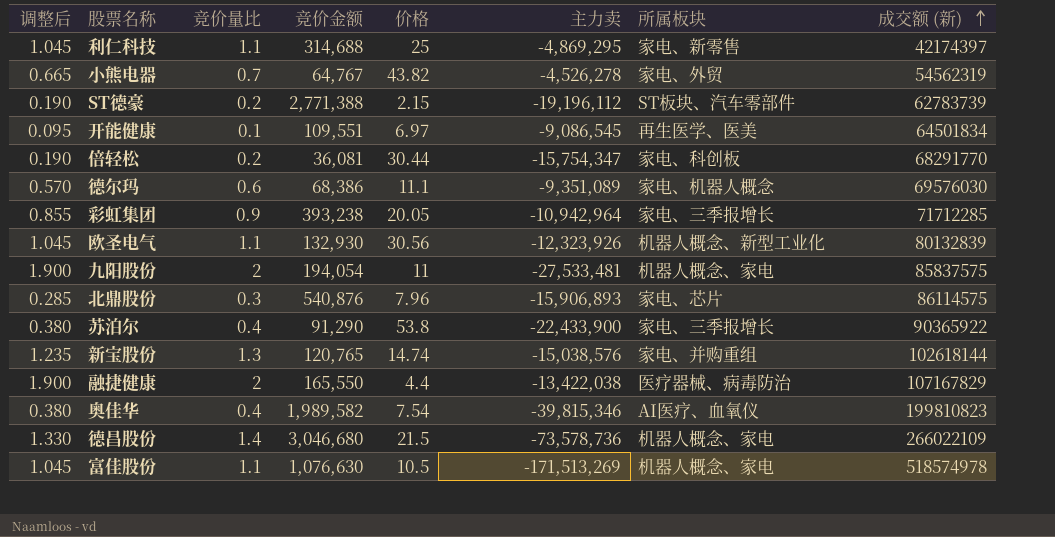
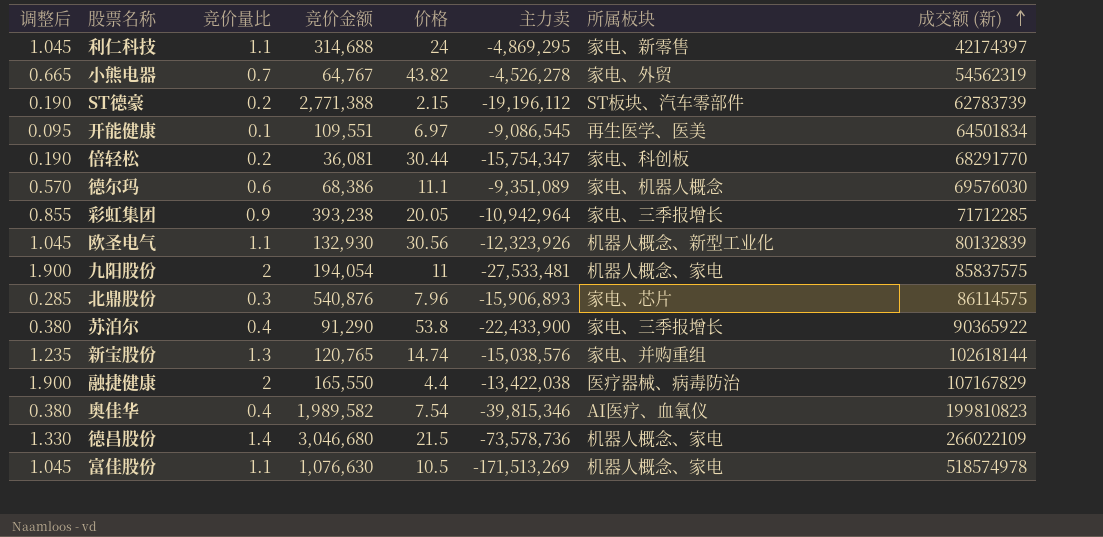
利仁科技 | 价格: 25 -> 24

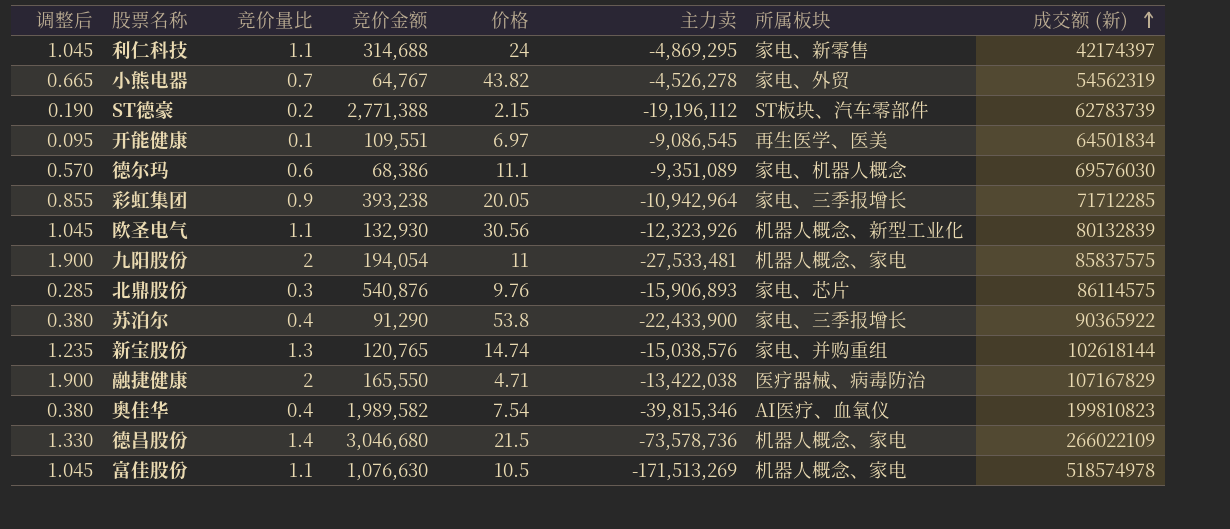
row 倍轻松: 0.190 | 0.2 | 36,081 | 30.44 | -15,754,347 | 家电、科创板 | 68291770 -> none
北鼎股份 | 价格: 7.96 -> 9.76
融捷健康 | 价格: 4.4 -> 4.71

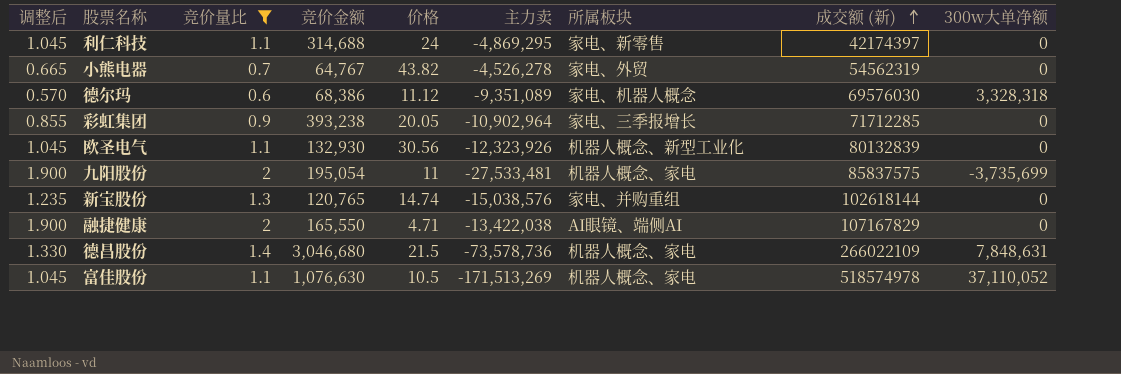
filter: none -> 竞价量比 >= 0.6
column 300w大单净额 | position: none -> 9
德尔玛 | 价格: 11.1 -> 11.12
彩虹集团 | 主力卖: -10,942,964 -> -10,902,964
九阳股份 | 竞价金额: 194,054 -> 195,054
融捷健康 | 所属板块: 医疗器械、病毒防治 -> AI眼镜、端侧AI

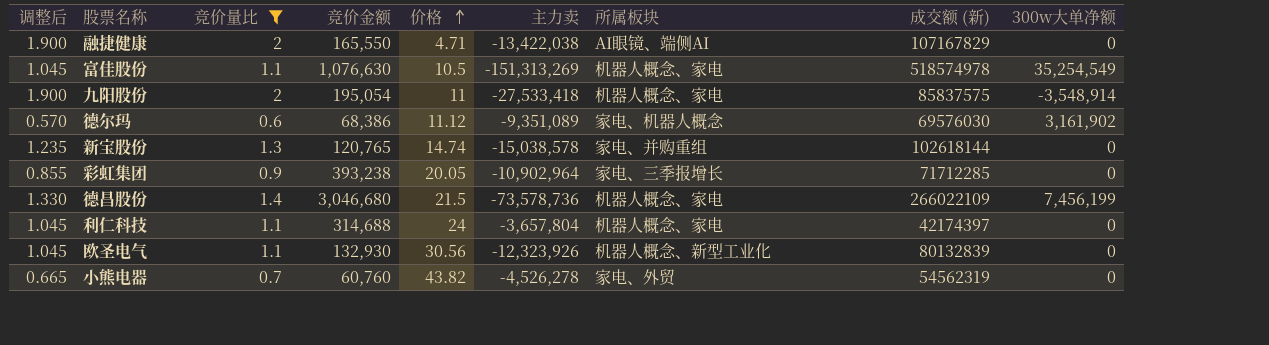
row order: 成交额 (新) ascending -> 价格 ascending
富佳股份 | 主力卖: -171,513,269 -> -151,313,269
富佳股份 | 300w大单净额: 37,110,052 -> 35,254,549
九阳股份 | 主力卖: -27,533,481 -> -27,533,418
九阳股份 | 300w大单净额: -3,735,699 -> -3,548,914
德尔玛 | 300w大单净额: 3,328,318 -> 3,161,902
新宝股份 | 主力卖: -15,038,576 -> -15,038,578
德昌股份 | 300w大单净额: 7,848,631 -> 7,456,199
利仁科技 | 主力卖: -4,869,295 -> -3,657,804
利仁科技 | 所属板块: 家电、新零售 -> 机器人概念、家电
小熊电器 | 竞价金额: 64,767 -> 60,760

